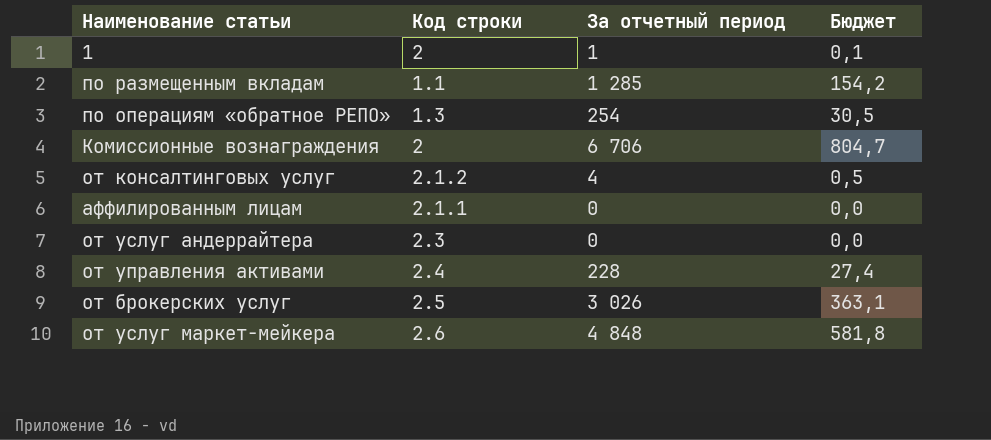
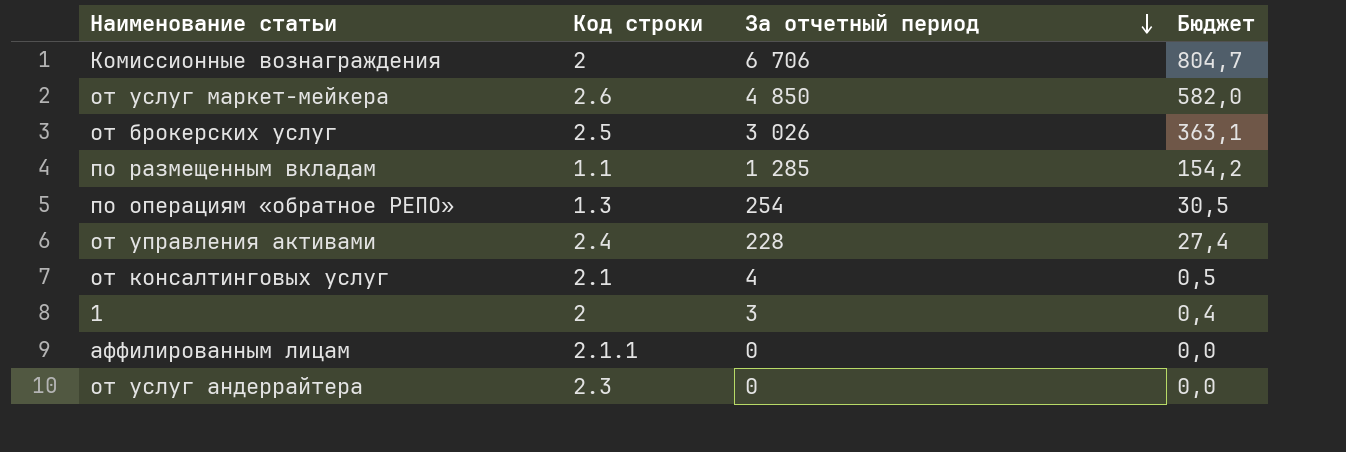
row order: none -> За отчетный период descending
от услуг маркет-мейкера | За отчетный период: 4 848 -> 4 850
от услуг маркет-мейкера | Бюджет: 581,8 -> 582,0
от консалтинговых услуг | Код строки: 2.1.2 -> 2.1
1 | За отчетный период: 1 -> 3
1 | Бюджет: 0,1 -> 0,4

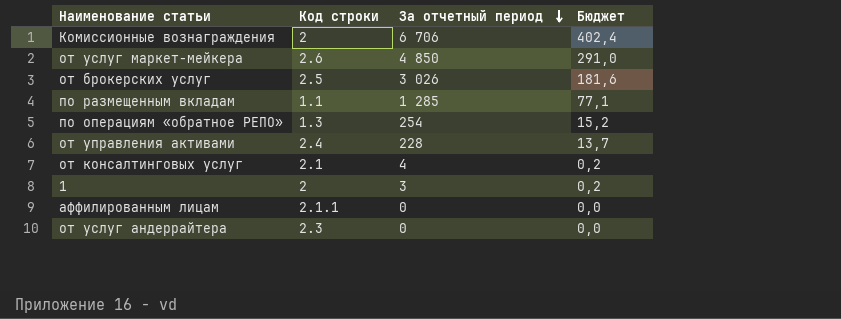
column Бюджет | formula: [За отчетный период] * 0,12 -> [За отчетный период] * 0,06

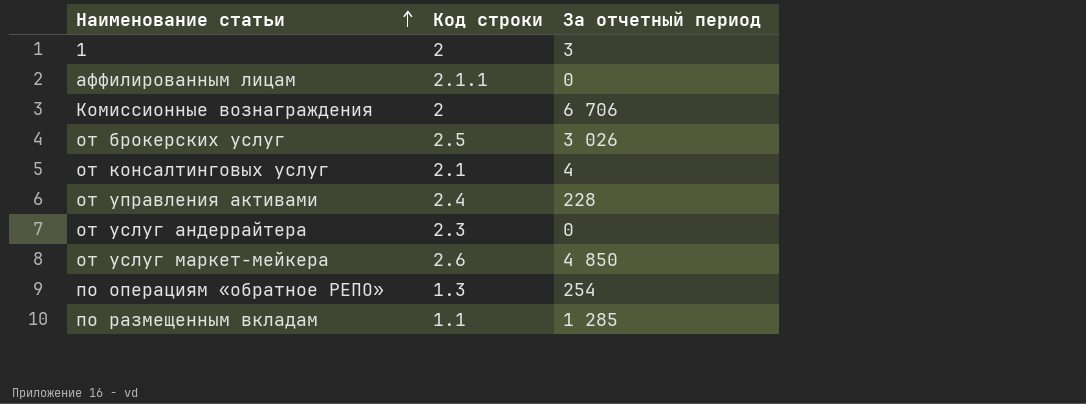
row order: За отчетный период descending -> Наименование статьи ascending
column Бюджет | formula: [За отчетный период] * 0,06 -> none

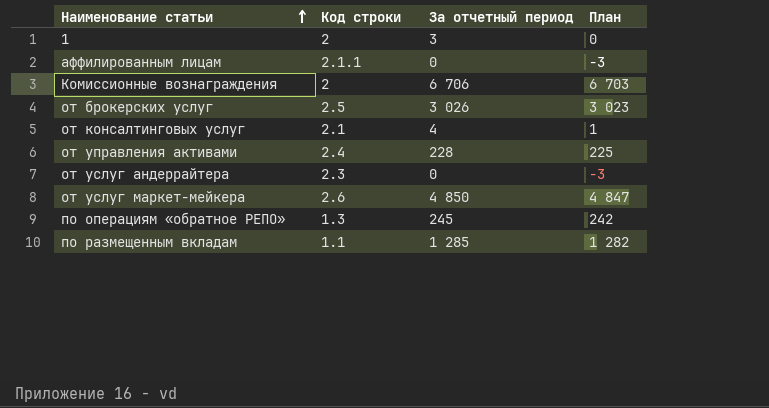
column План | formula: none -> [За отчетный период] - 3
по операциям «обратное РЕПО» | За отчетный период: 254 -> 245

